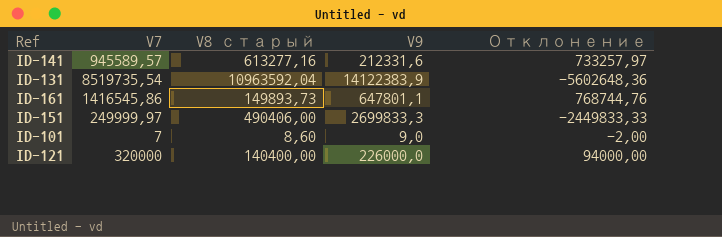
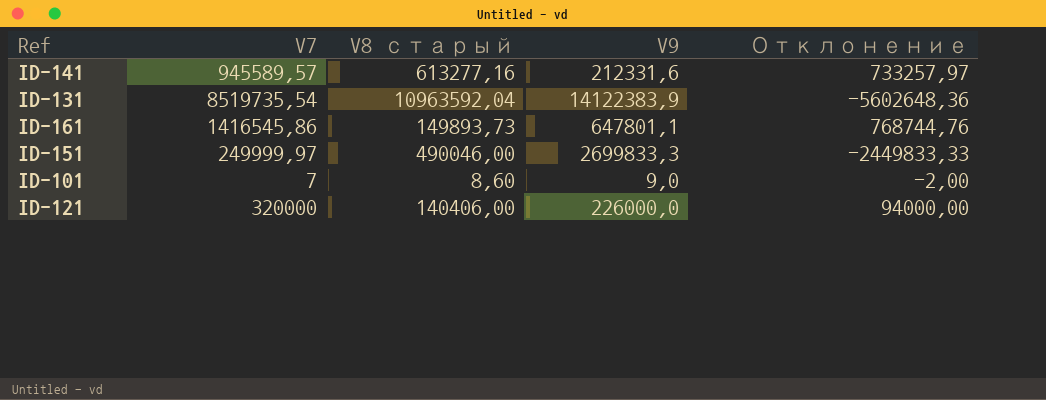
ID-151 | V8 старый: 490406,00 -> 490046,00
ID-121 | V8 старый: 140400,00 -> 140406,00

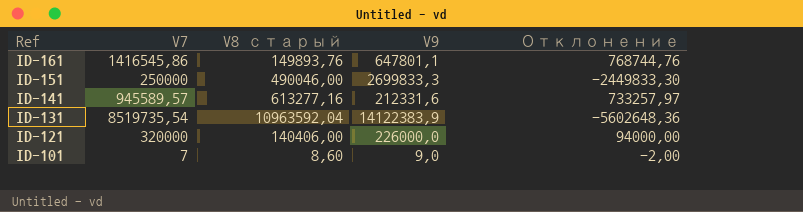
row order: none -> Ref descending
ID-161 | V8 старый: 149893,73 -> 149893,76
ID-151 | V7: 249999,97 -> 250000
ID-151 | Отклонение: -2449833,33 -> -2449833,30

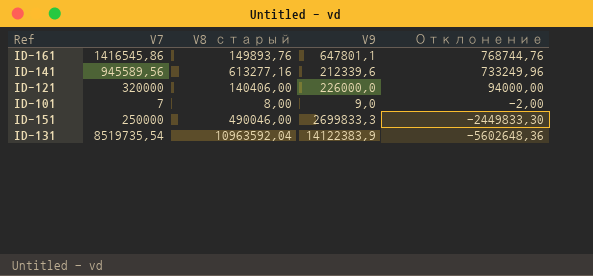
row order: Ref descending -> Отклонение descending
ID-141 | V7: 945589,57 -> 945589,56
ID-141 | V9: 212331,6 -> 212339,6
ID-141 | Отклонение: 733257,97 -> 733249,96
ID-101 | V8 старый: 8,60 -> 8,00

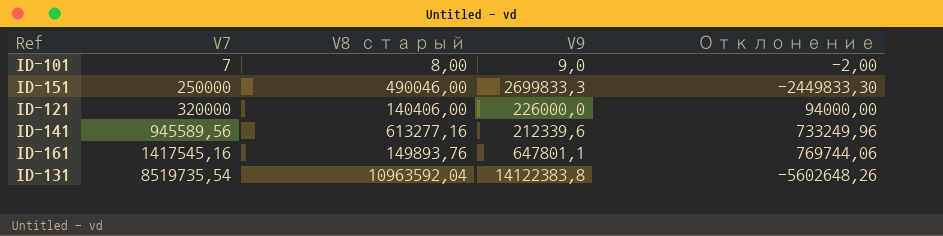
row order: Отклонение descending -> V7 ascending
ID-161 | V7: 1416545,86 -> 1417545,16
ID-161 | Отклонение: 768744,76 -> 769744,06
ID-131 | V9: 14122383,9 -> 14122383,8
ID-131 | Отклонение: -5602648,36 -> -5602648,26

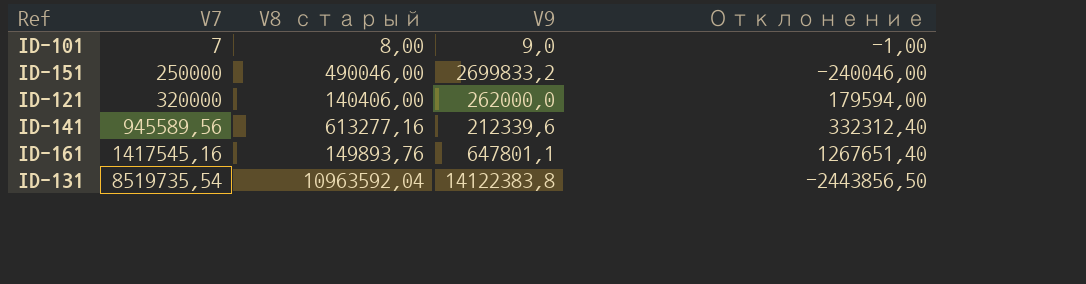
column Отклонение | formula: [V7] - [V9] -> [V7] - [V8 старый]
ID-151 | V9: 2699833,3 -> 2699833,2
ID-121 | V9: 226000,0 -> 262000,0

